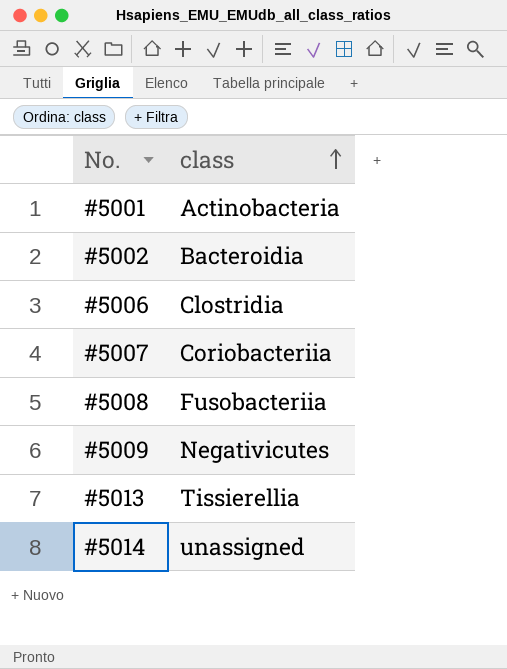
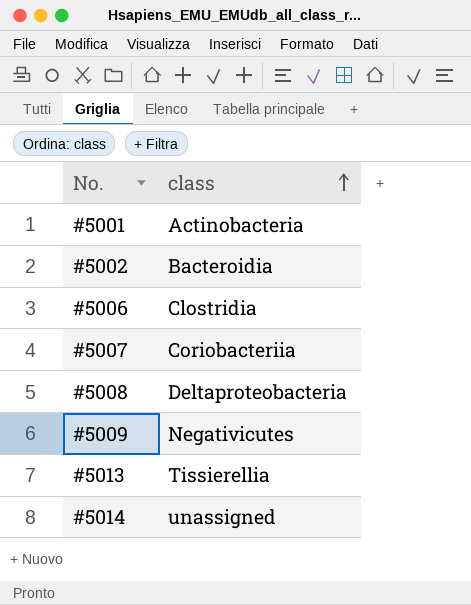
#5008 | class: Fusobacteriia -> Deltaproteobacteria

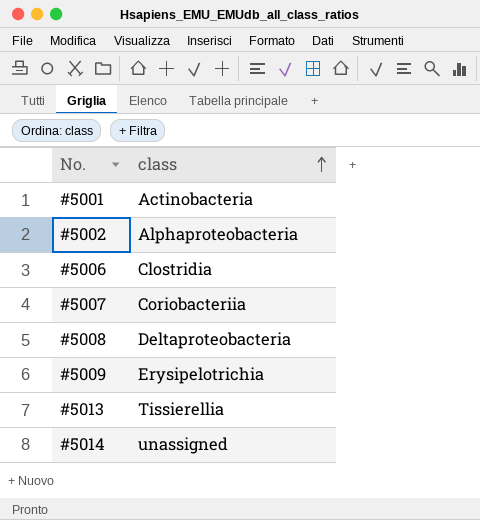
#5002 | class: Bacteroidia -> Alphaproteobacteria
#5009 | class: Negativicutes -> Erysipelotrichia

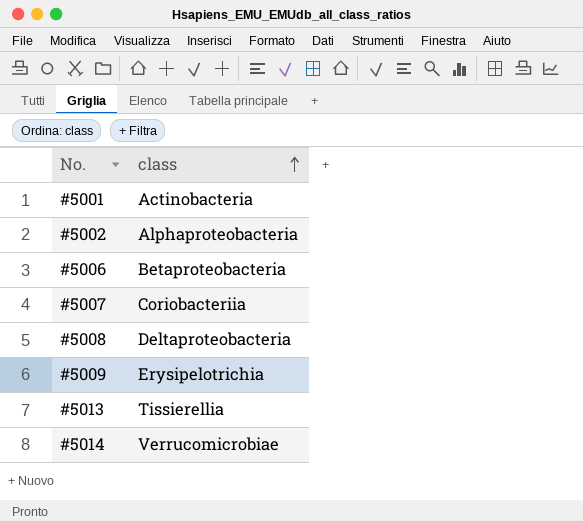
#5006 | class: Clostridia -> Betaproteobacteria
#5014 | class: unassigned -> Verrucomicrobiae

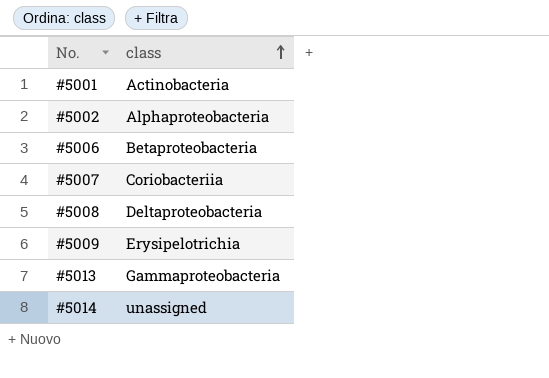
#5013 | class: Tissierellia -> Gammaproteobacteria
#5014 | class: Verrucomicrobiae -> unassigned

